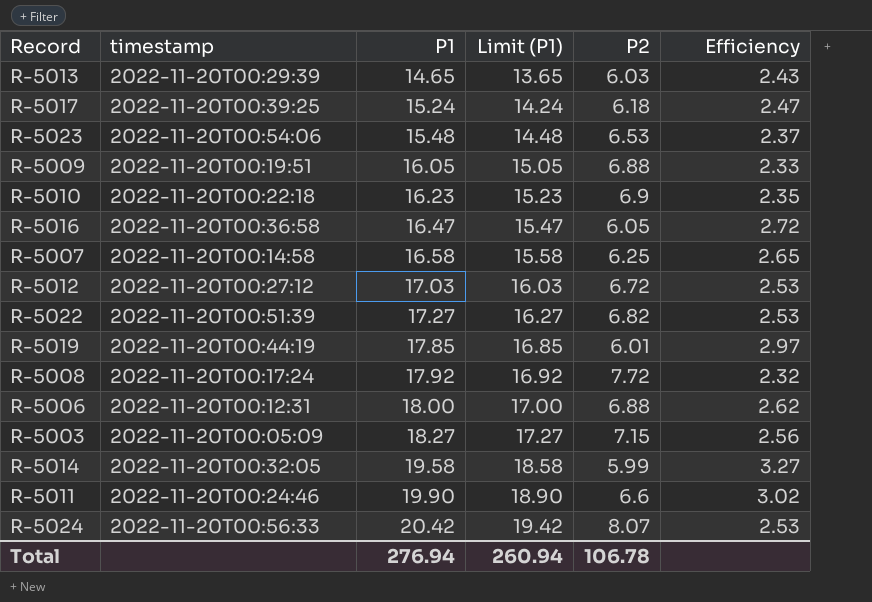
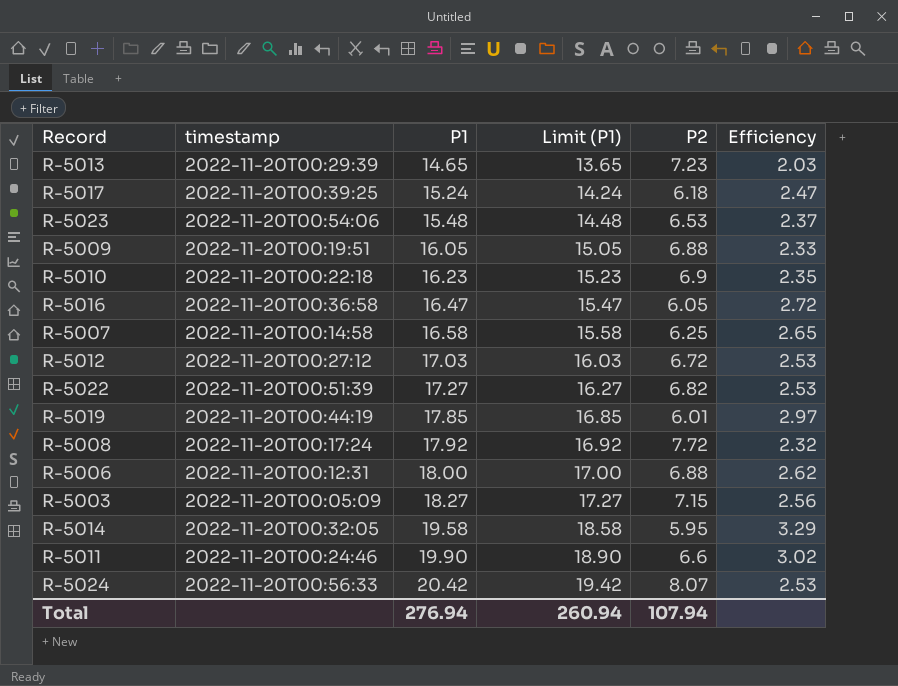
R-5013 | P2: 6.03 -> 7.23
R-5013 | Efficiency: 2.43 -> 2.03
R-5014 | P2: 5.99 -> 5.95
R-5014 | Efficiency: 3.27 -> 3.29
Total | P2: 106.78 -> 107.94

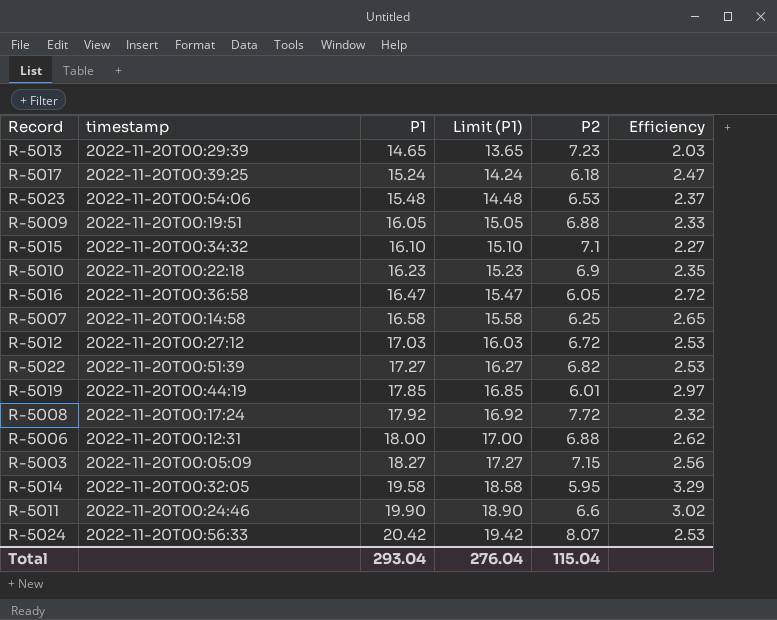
row R-5015: none -> 2022-11-20T00:34:32 | 16.10 | 15.10 | 7.1 | 2.27
Total | P1: 276.94 -> 293.04
Total | Limit (P1): 260.94 -> 276.04
Total | P2: 107.94 -> 115.04

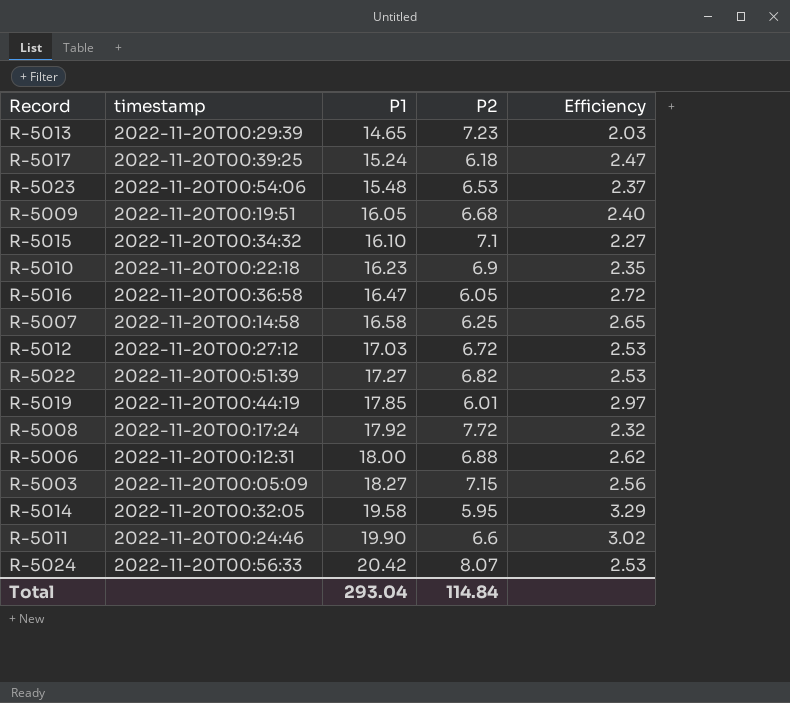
column Limit (P1) | formula: [P1] - 1 -> none
R-5009 | P2: 6.88 -> 6.68
R-5009 | Efficiency: 2.33 -> 2.40
Total | P2: 115.04 -> 114.84

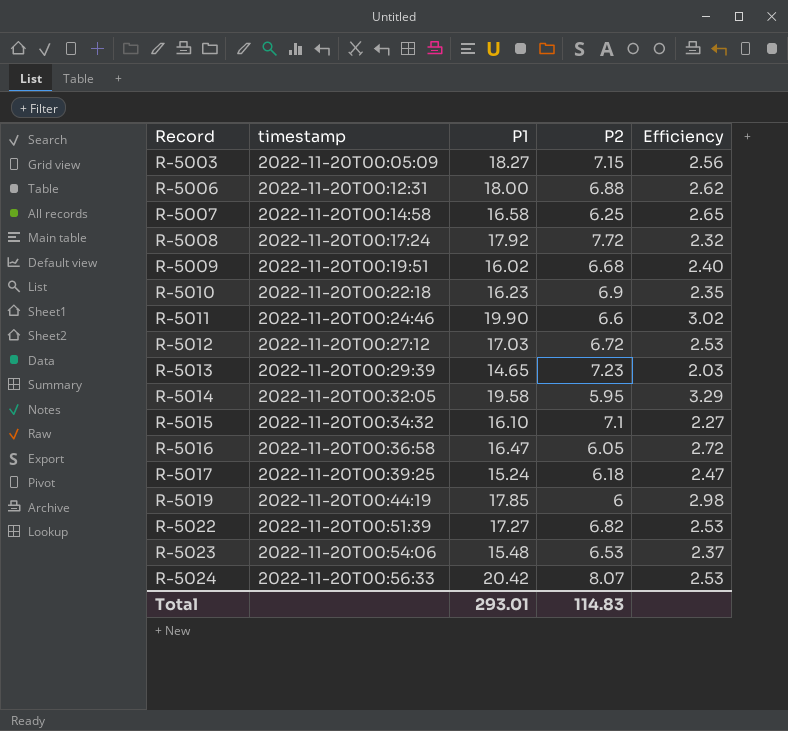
row order: P1 ascending -> Record ascending
R-5009 | P1: 16.05 -> 16.02
R-5019 | P2: 6.01 -> 6
R-5019 | Efficiency: 2.97 -> 2.98
Total | P1: 293.04 -> 293.01
Total | P2: 114.84 -> 114.83

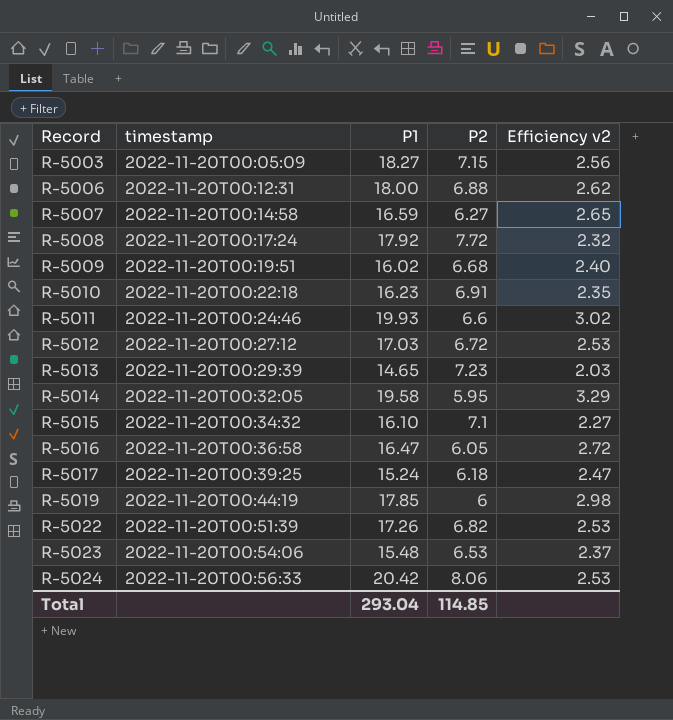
column name: Efficiency -> Efficiency v2
R-5007 | P1: 16.58 -> 16.59
R-5007 | P2: 6.25 -> 6.27
R-5010 | P2: 6.9 -> 6.91
R-5011 | P1: 19.90 -> 19.93
R-5022 | P1: 17.27 -> 17.26
R-5024 | P2: 8.07 -> 8.06
Total | P1: 293.01 -> 293.04
Total | P2: 114.83 -> 114.85

